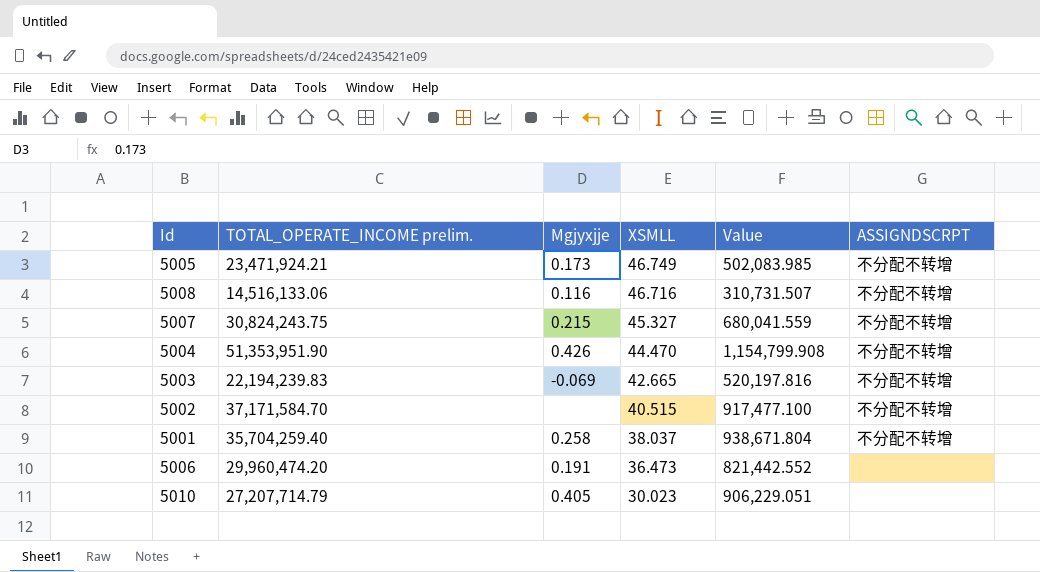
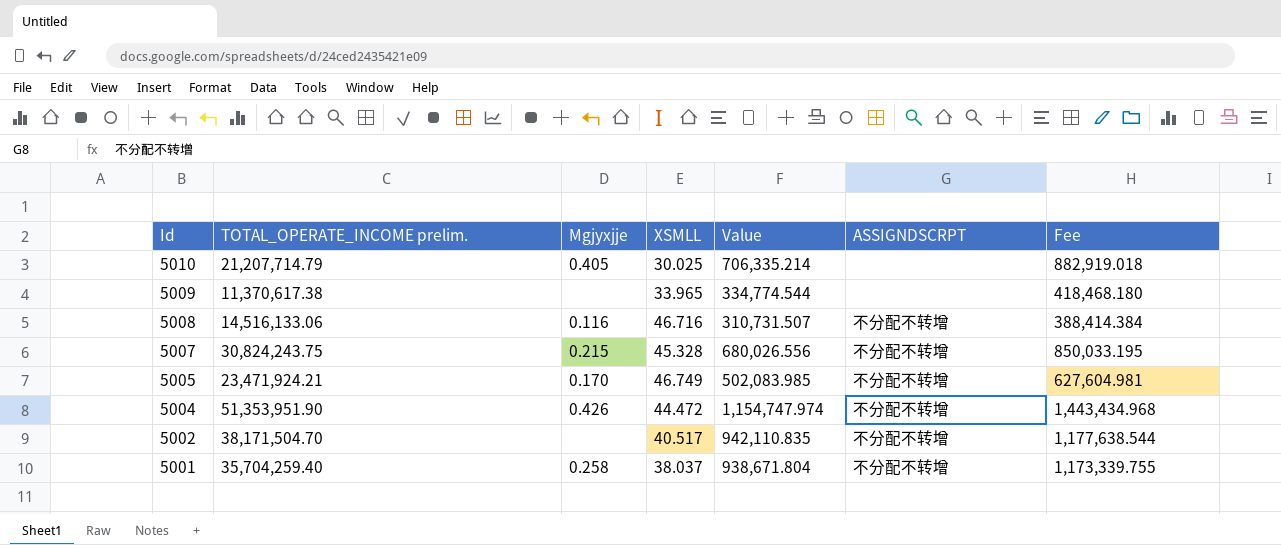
row order: XSMLL descending -> Id descending
column Fee | formula: none -> [Value] * 1.25
row 5003: 22,194,239.83 | -0.069 | 42.665 | 520,197.816 | 不分配不转增 -> none
row 5006: 29,960,474.20 | 0.191 | 36.473 | 821,442.552 | none -> none
5010 | TOTAL_OPERATE_INCOME prelim.: 27,207,714.79 -> 21,207,714.79
5010 | XSMLL: 30.023 -> 30.025
5010 | Value: 906,229.051 -> 706,335.214
row 5009: none -> 11,370,617.38 | none | 33.965 | 334,774.544 | none | 418,468.180
5007 | XSMLL: 45.327 -> 45.328
5007 | Value: 680,041.559 -> 680,026.556
5005 | Mgjyxjje: 0.173 -> 0.170
5004 | XSMLL: 44.470 -> 44.472
5004 | Value: 1,154,799.908 -> 1,154,747.974
5002 | TOTAL_OPERATE_INCOME prelim.: 37,171,584.70 -> 38,171,504.70
5002 | XSMLL: 40.515 -> 40.517
5002 | Value: 917,477.100 -> 942,110.835

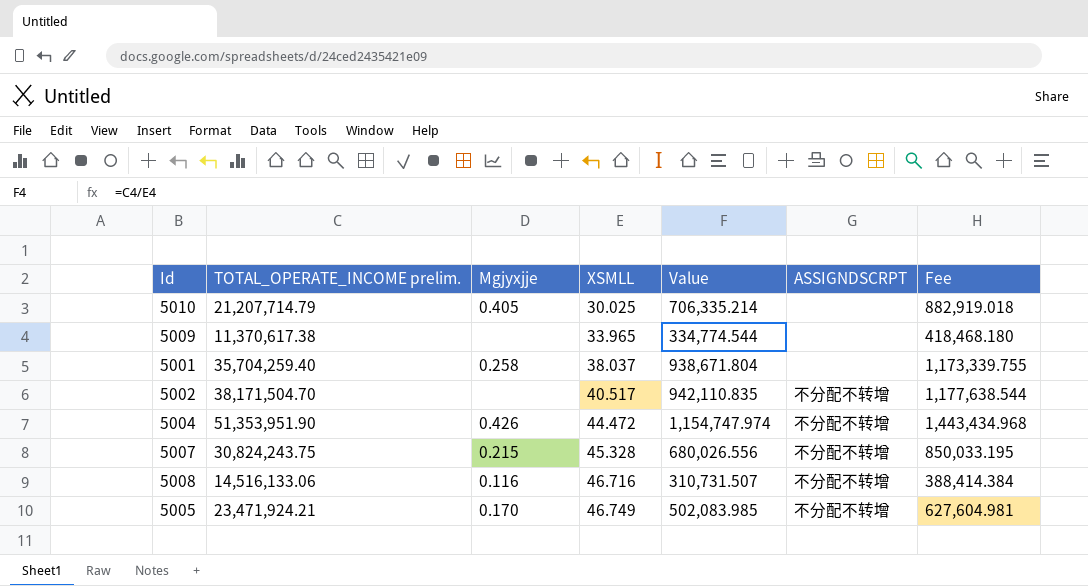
row order: Id descending -> XSMLL ascending
5001 | ASSIGNDSCRPT: 不分配不转增 -> none

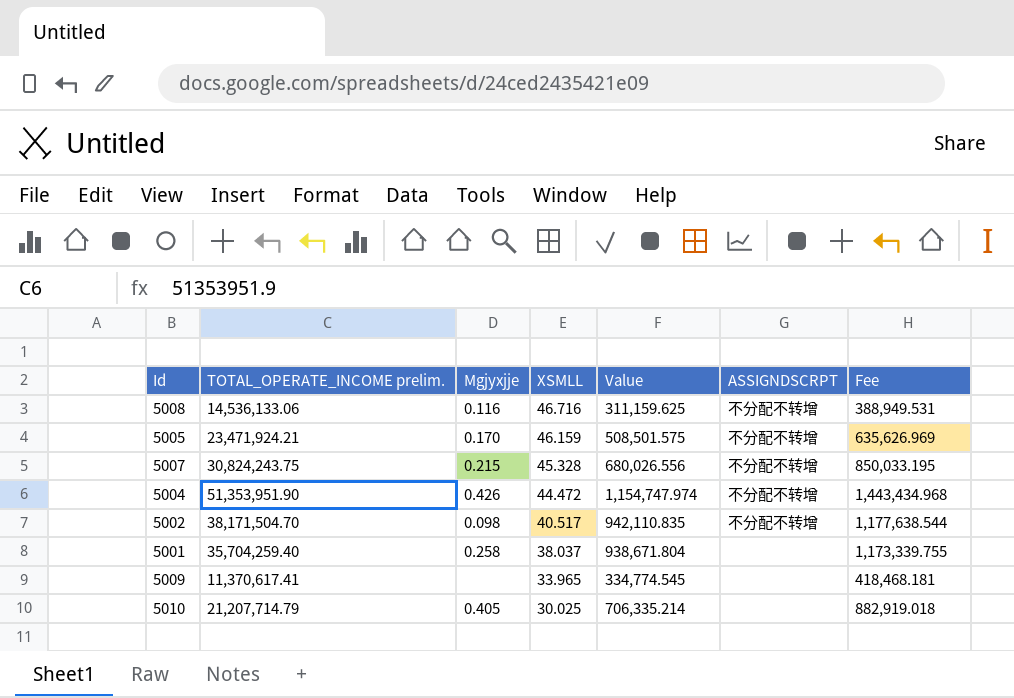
row order: XSMLL ascending -> XSMLL descending
5008 | TOTAL_OPERATE_INCOME prelim.: 14,516,133.06 -> 14,536,133.06
5008 | Value: 310,731.507 -> 311,159.625
5008 | Fee: 388,414.384 -> 388,949.531
5005 | XSMLL: 46.749 -> 46.159
5005 | Value: 502,083.985 -> 508,501.575
5005 | Fee: 627,604.981 -> 635,626.969
5002 | Mgjyxjje: none -> 0.098
5009 | TOTAL_OPERATE_INCOME prelim.: 11,370,617.38 -> 11,370,617.41
5009 | Value: 334,774.544 -> 334,774.545
5009 | Fee: 418,468.180 -> 418,468.181

